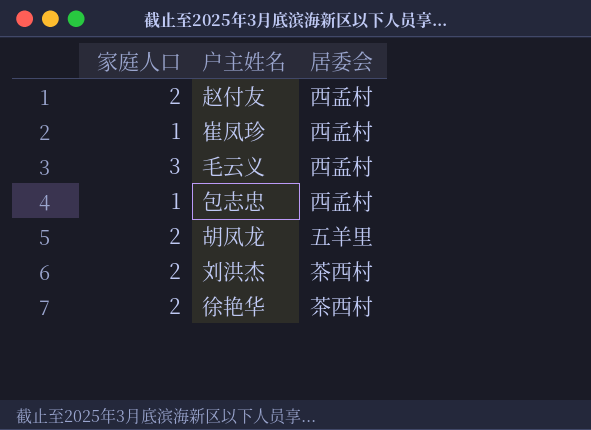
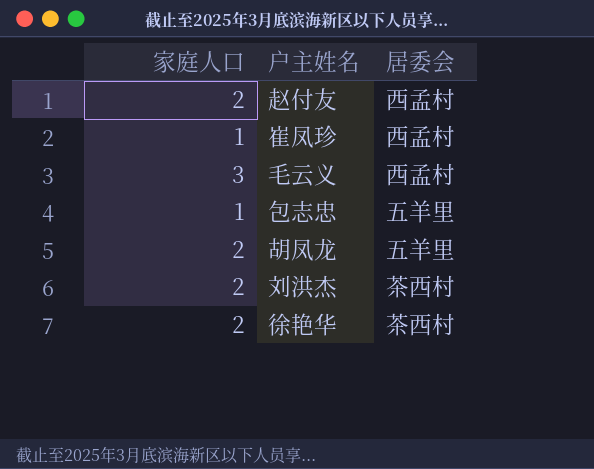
包志忠 | 居委会: 西孟村 -> 五羊里

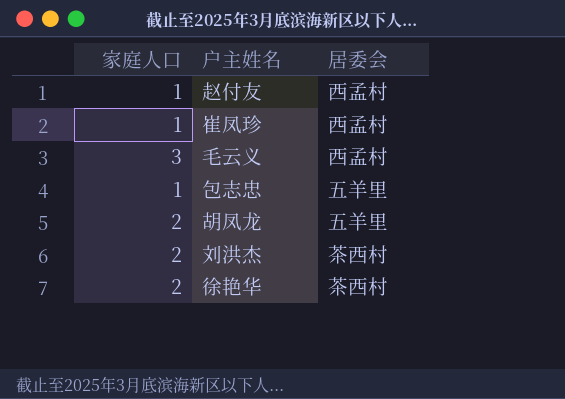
赵付友 | 家庭人口: 2 -> 1

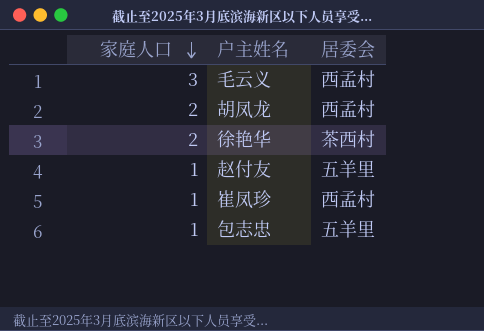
row order: none -> 家庭人口 descending
row 刘洪杰: 2 | 茶西村 -> none
胡凤龙 | 居委会: 五羊里 -> 西孟村
赵付友 | 居委会: 西孟村 -> 五羊里

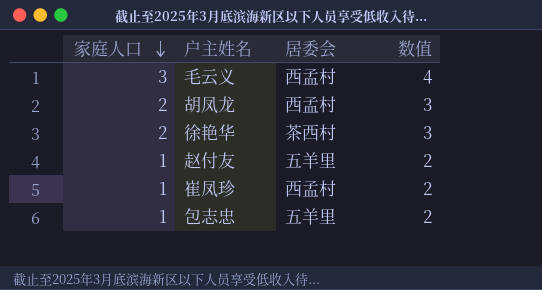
column 数值 | formula: none -> [家庭人口] + 1

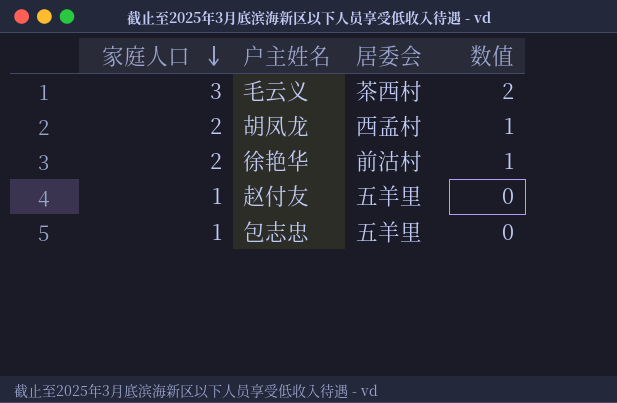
column 数值 | formula: [家庭人口] + 1 -> [家庭人口] - 1
row 崔凤珍: 1 | 西孟村 | 2 -> none
毛云义 | 居委会: 西孟村 -> 茶西村
徐艳华 | 居委会: 茶西村 -> 前沽村

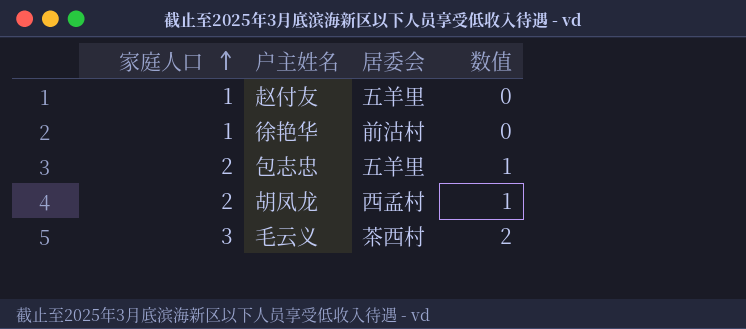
row order: 家庭人口 descending -> 家庭人口 ascending
徐艳华 | 家庭人口: 2 -> 1
徐艳华 | 数值: 1 -> 0
包志忠 | 家庭人口: 1 -> 2
包志忠 | 数值: 0 -> 1

